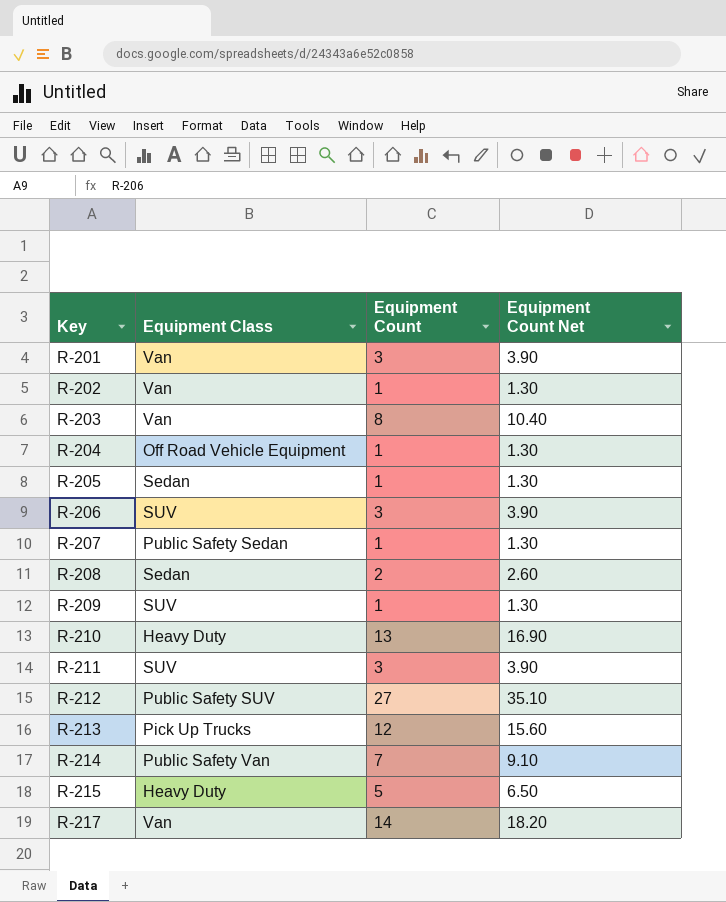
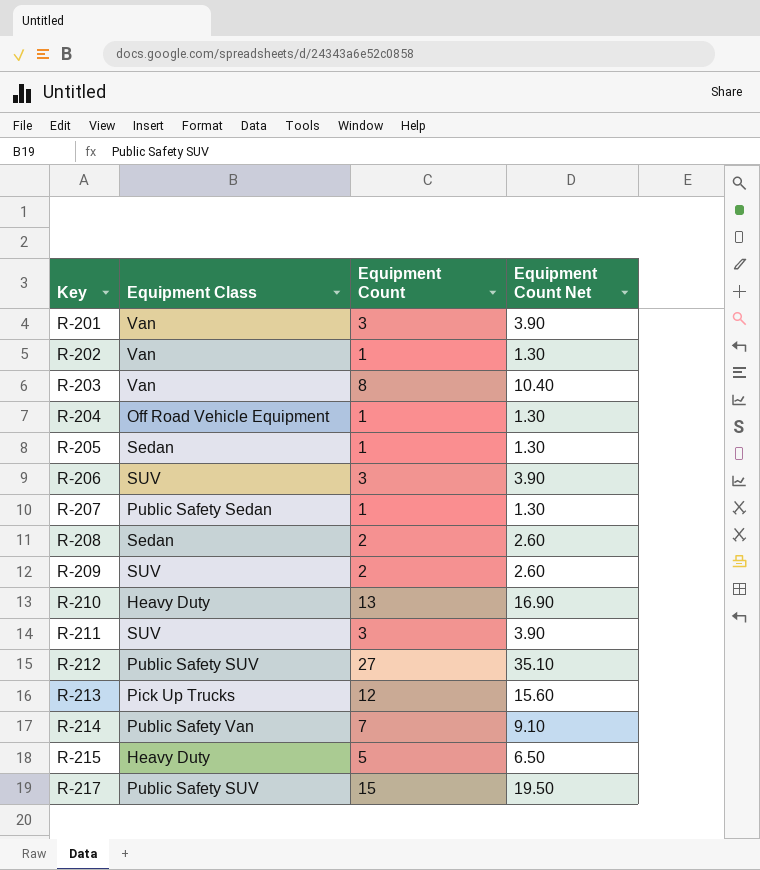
R-209 | Equipment Count: 1 -> 2
R-209 | Equipment Count Net: 1.30 -> 2.60
R-217 | Equipment Class: Van -> Public Safety SUV
R-217 | Equipment Count: 14 -> 15
R-217 | Equipment Count Net: 18.20 -> 19.50

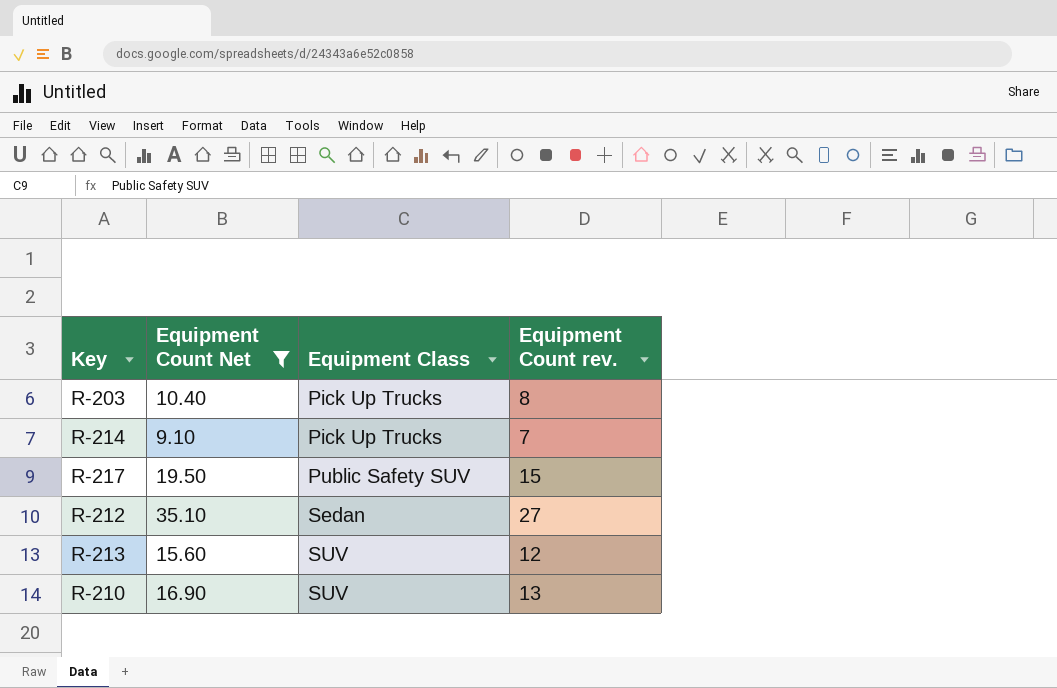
filter: none -> Equipment Count Net >= 9.10
row order: Key ascending -> Equipment Class ascending
column Equipment Count Net | position: 4 -> 2
column name: Equipment Count -> Equipment Count rev.
R-203 | Equipment Class: Van -> Pick Up Trucks
R-214 | Equipment Class: Public Safety Van -> Pick Up Trucks
R-212 | Equipment Class: Public Safety SUV -> Sedan
R-213 | Equipment Class: Pick Up Trucks -> SUV
R-210 | Equipment Class: Heavy Duty -> SUV

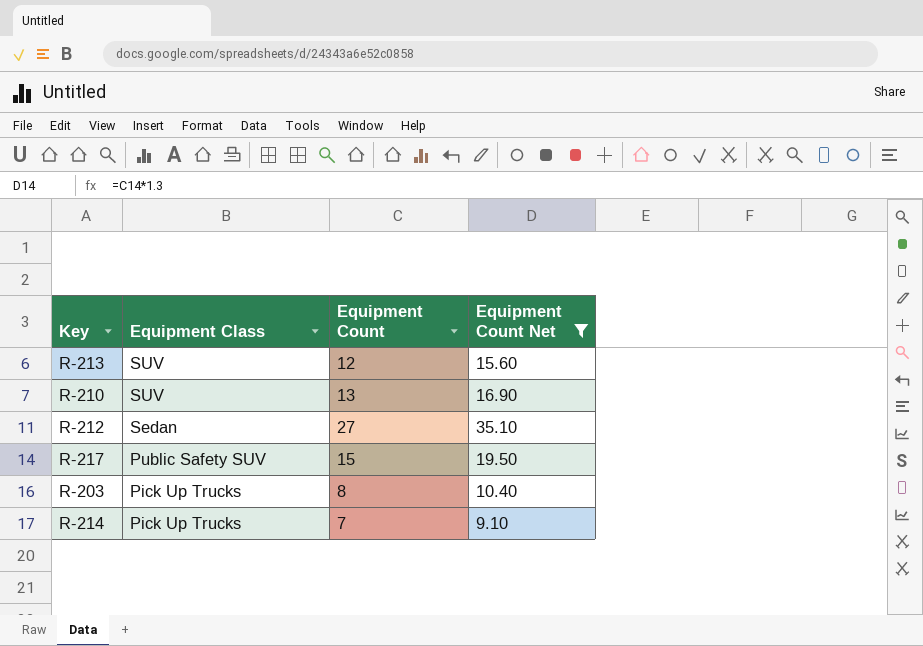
row order: Equipment Class ascending -> Equipment Class descending
column name: Equipment Count rev. -> Equipment Count
column Equipment Count Net | position: 2 -> 4

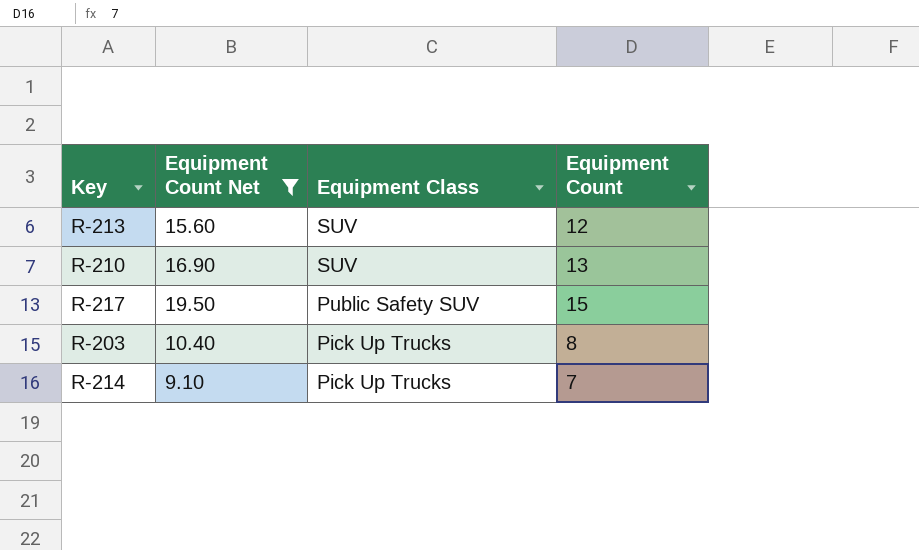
column Equipment Count Net | position: 4 -> 2
row R-212: Sedan | 27 | 35.10 -> none

